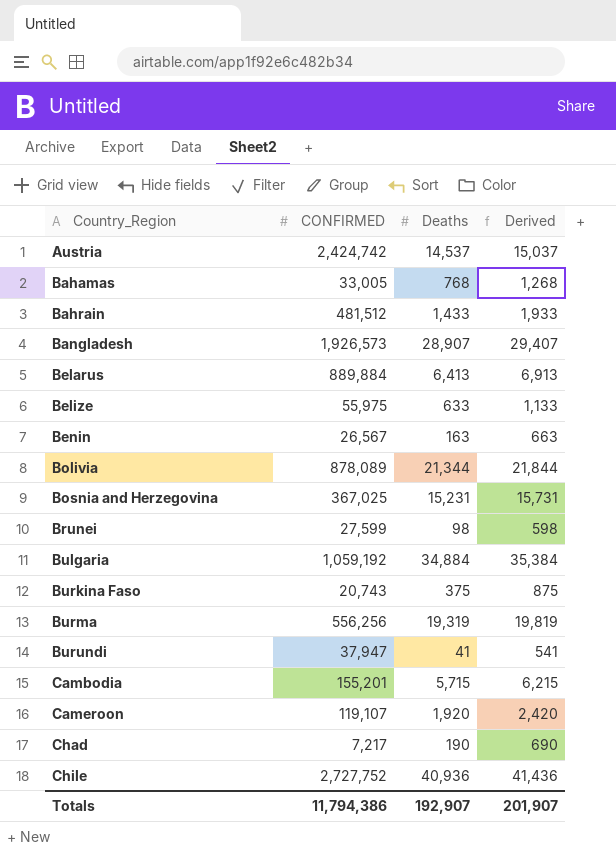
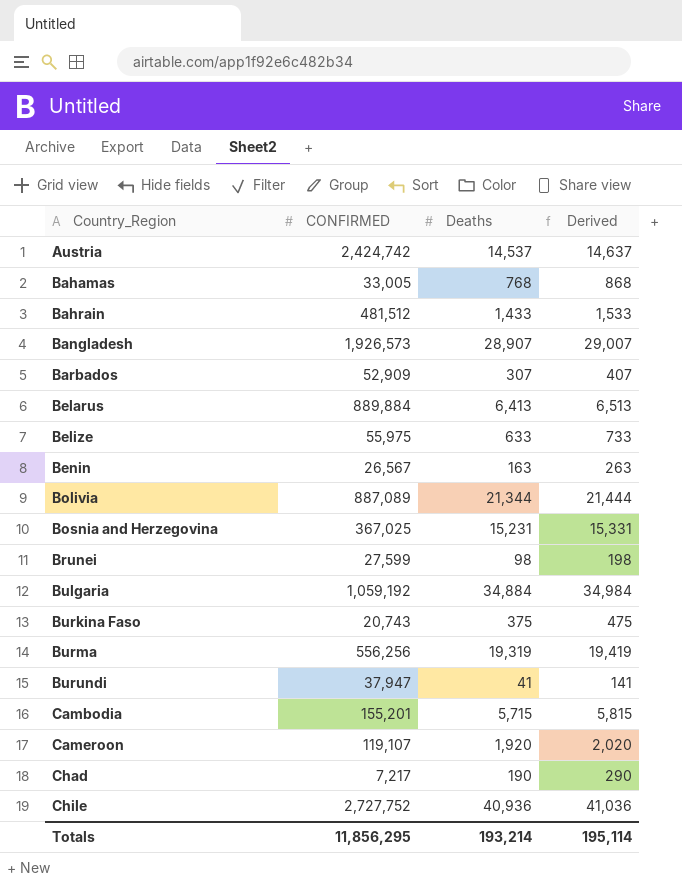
column Derived | formula: [Deaths] + 500 -> [Deaths] + 100
row Barbados: none -> 52,909 | 307 | 407
Bolivia | CONFIRMED: 878,089 -> 887,089
Totals | CONFIRMED: 11,794,386 -> 11,856,295
Totals | Deaths: 192,907 -> 193,214
Totals | Derived: 201,907 -> 195,114

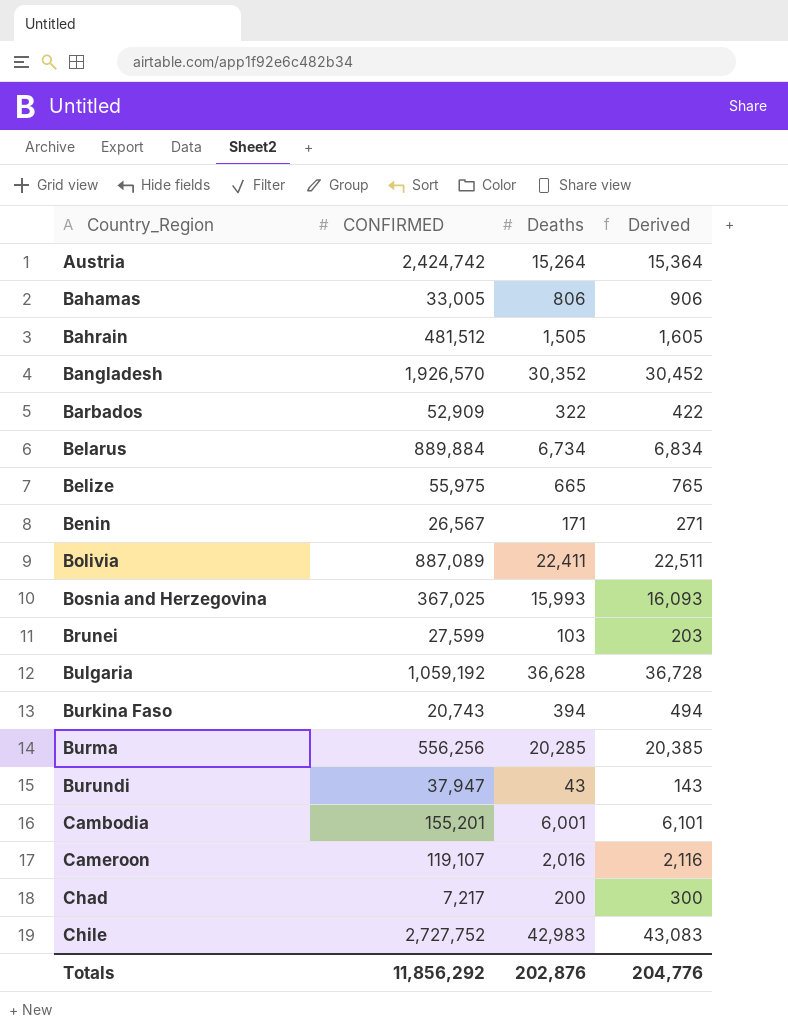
Austria | Deaths: 14,537 -> 15,264
Austria | Derived: 14,637 -> 15,364
Bahamas | Deaths: 768 -> 806
Bahamas | Derived: 868 -> 906
Bahrain | Deaths: 1,433 -> 1,505
Bahrain | Derived: 1,533 -> 1,605
Bangladesh | CONFIRMED: 1,926,573 -> 1,926,570
Bangladesh | Deaths: 28,907 -> 30,352
Bangladesh | Derived: 29,007 -> 30,452
Barbados | Deaths: 307 -> 322
Barbados | Derived: 407 -> 422
Belarus | Deaths: 6,413 -> 6,734
Belarus | Derived: 6,513 -> 6,834
Belize | Deaths: 633 -> 665
Belize | Derived: 733 -> 765
Benin | Deaths: 163 -> 171
Benin | Derived: 263 -> 271
Bolivia | Deaths: 21,344 -> 22,411
Bolivia | Derived: 21,444 -> 22,511
Bosnia and Herzegovina | Deaths: 15,231 -> 15,993
Bosnia and Herzegovina | Derived: 15,331 -> 16,093
Brunei | Deaths: 98 -> 103
Brunei | Derived: 198 -> 203
Bulgaria | Deaths: 34,884 -> 36,628
Bulgaria | Derived: 34,984 -> 36,728
Burkina Faso | Deaths: 375 -> 394
Burkina Faso | Derived: 475 -> 494
Burma | Deaths: 19,319 -> 20,285
Burma | Derived: 19,419 -> 20,385
Burundi | Deaths: 41 -> 43
Burundi | Derived: 141 -> 143
Cambodia | Deaths: 5,715 -> 6,001
Cambodia | Derived: 5,815 -> 6,101
Cameroon | Deaths: 1,920 -> 2,016
Cameroon | Derived: 2,020 -> 2,116
Chad | Deaths: 190 -> 200
Chad | Derived: 290 -> 300
Chile | Deaths: 40,936 -> 42,983
Chile | Derived: 41,036 -> 43,083
Totals | CONFIRMED: 11,856,295 -> 11,856,292
Totals | Deaths: 193,214 -> 202,876
Totals | Derived: 195,114 -> 204,776

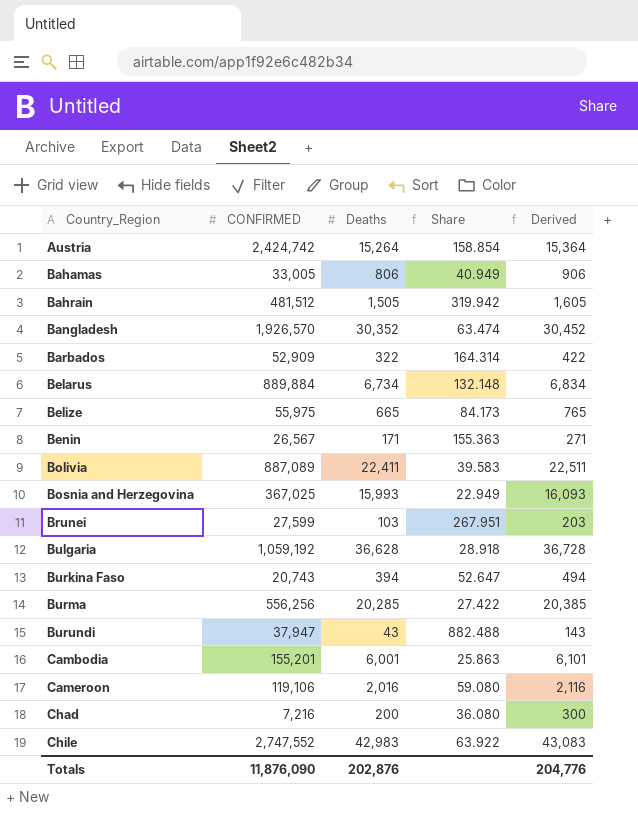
column Share | formula: none -> [CONFIRMED] / [Deaths]
Cameroon | CONFIRMED: 119,107 -> 119,106
Chad | CONFIRMED: 7,217 -> 7,216
Chile | CONFIRMED: 2,727,752 -> 2,747,552
Totals | CONFIRMED: 11,856,292 -> 11,876,090

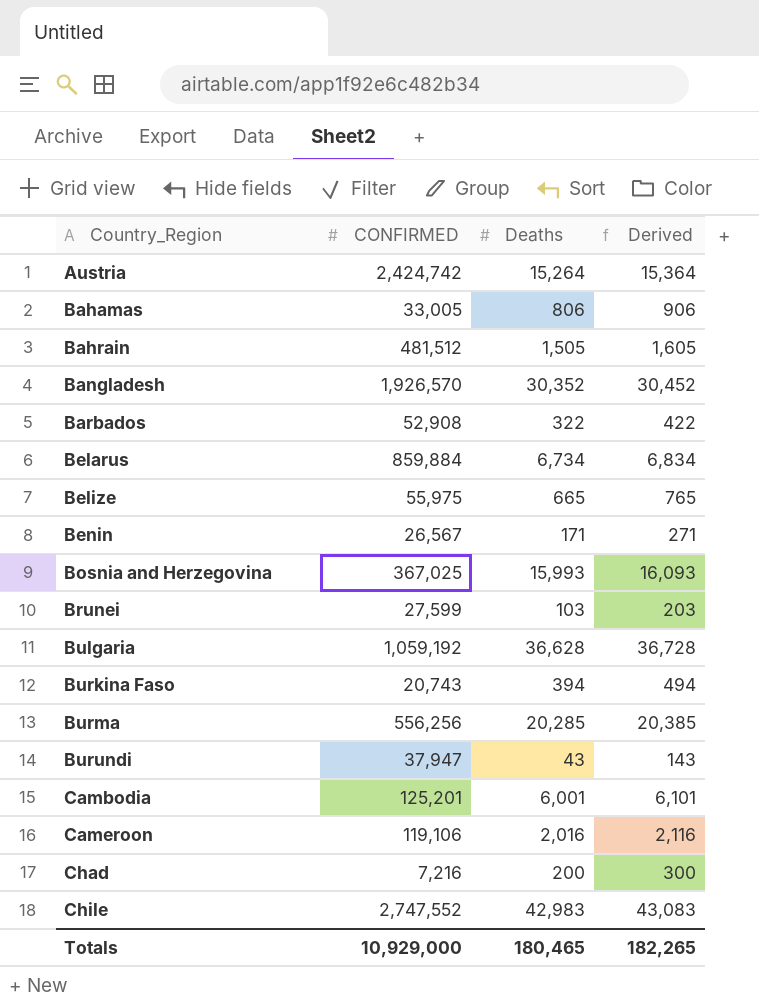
column Share | formula: [CONFIRMED] / [Deaths] -> none
row Bolivia: 887,089 | 22,411 | 39.583 | 22,511 -> none
Barbados | CONFIRMED: 52,909 -> 52,908
Belarus | CONFIRMED: 889,884 -> 859,884
Cambodia | CONFIRMED: 155,201 -> 125,201
Totals | CONFIRMED: 11,876,090 -> 10,929,000
Totals | Deaths: 202,876 -> 180,465
Totals | Derived: 204,776 -> 182,265

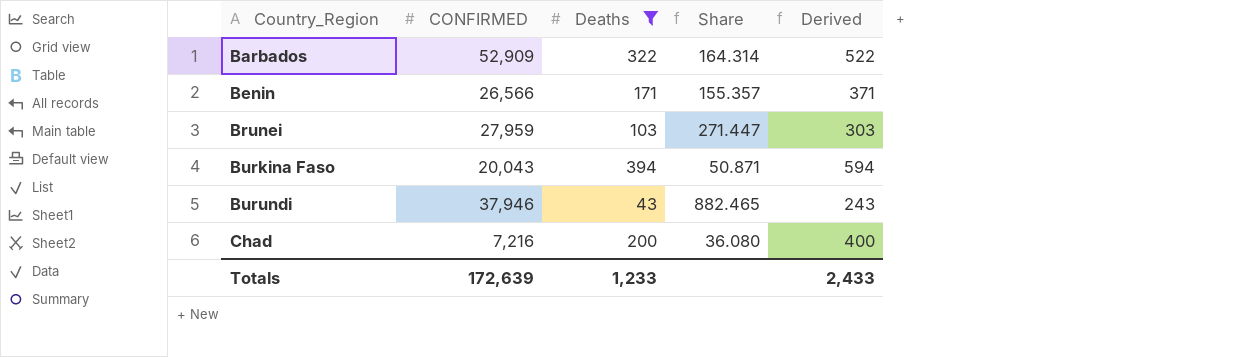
filter: none -> Deaths <= 394
column Share | formula: none -> [CONFIRMED] / [Deaths]
column Derived | formula: [Deaths] + 100 -> [Deaths] + 200
Barbados | CONFIRMED: 52,908 -> 52,909
Benin | CONFIRMED: 26,567 -> 26,566
Brunei | CONFIRMED: 27,599 -> 27,959
Burkina Faso | CONFIRMED: 20,743 -> 20,043
Burundi | CONFIRMED: 37,947 -> 37,946
Totals | CONFIRMED: 10,929,000 -> 172,639
Totals | Deaths: 180,465 -> 1,233
Totals | Derived: 182,265 -> 2,433

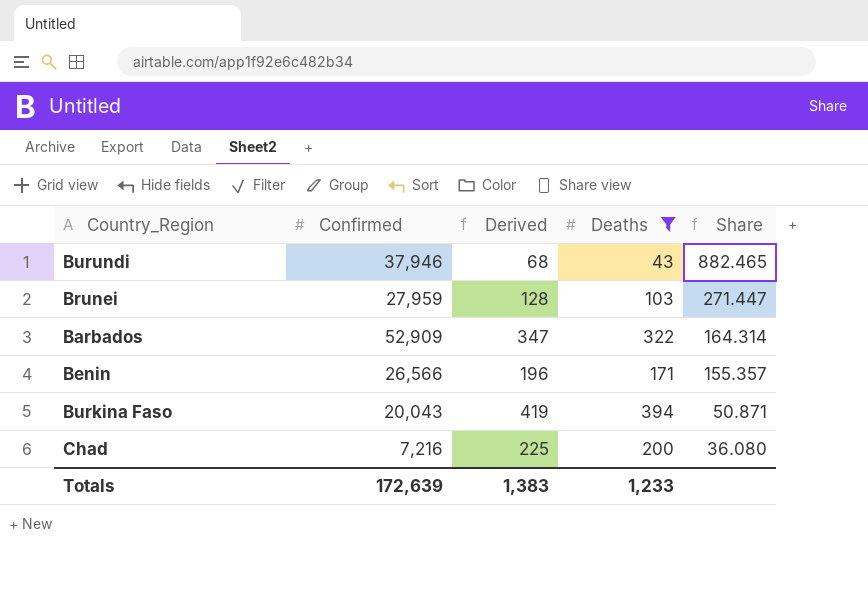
row order: Country_Region ascending -> Share descending
column name: CONFIRMED -> Confirmed
column Derived | formula: [Deaths] + 200 -> [Deaths] + 25
column Derived | position: 5 -> 3
Totals | Derived: 2,433 -> 1,383

